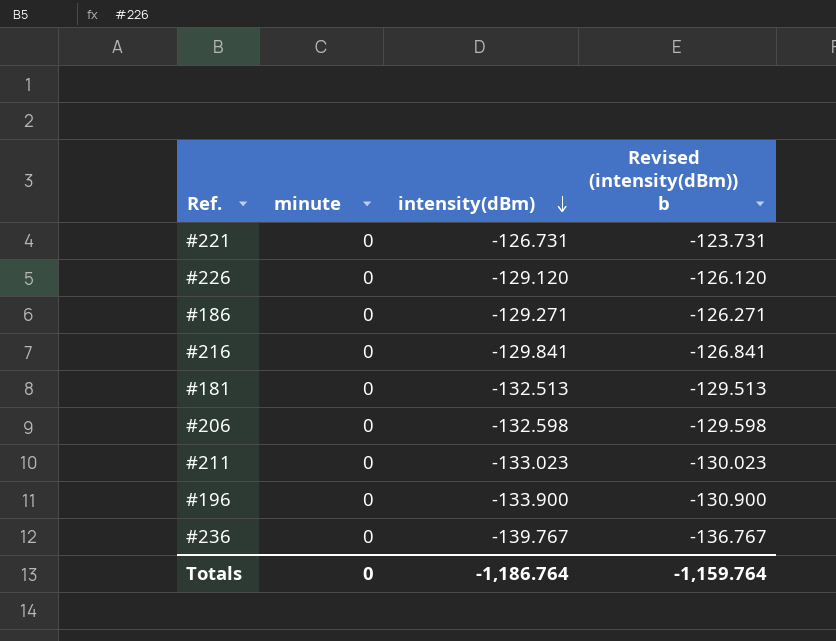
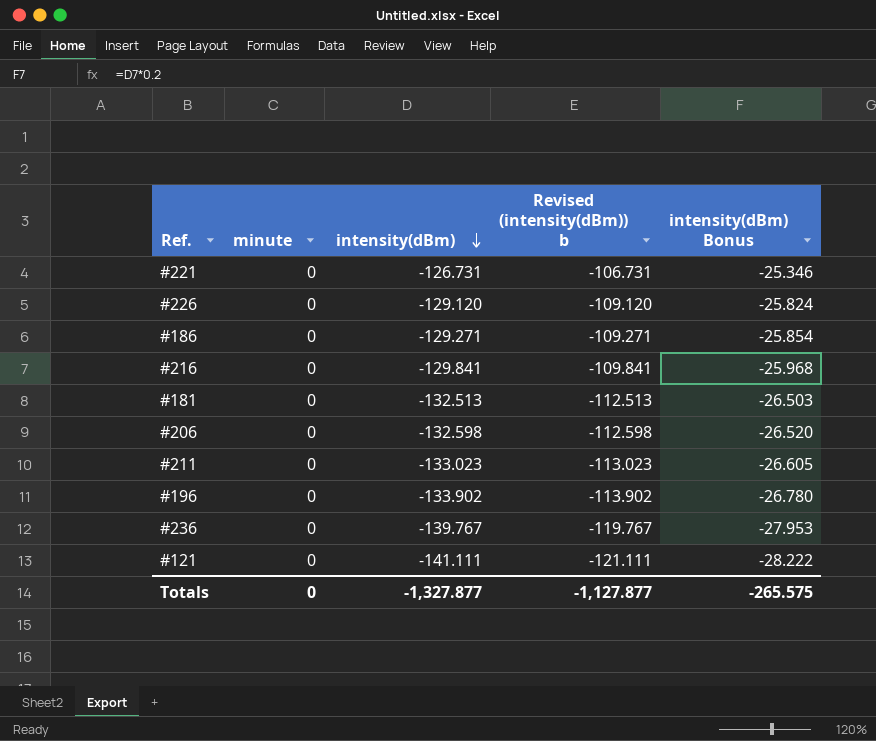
column Revised (intensity(dBm)) b | formula: [intensity(dBm)] + 3 -> [intensity(dBm)] + 20
column intensity(dBm) Bonus | formula: none -> [intensity(dBm)] * 0.2
#196 | intensity(dBm): -133.900 -> -133.902
row #121: none -> 0 | -141.111 | -121.111 | -28.222
Totals | intensity(dBm): -1,186.764 -> -1,327.877
Totals | Revised (intensity(dBm)) b: -1,159.764 -> -1,127.877

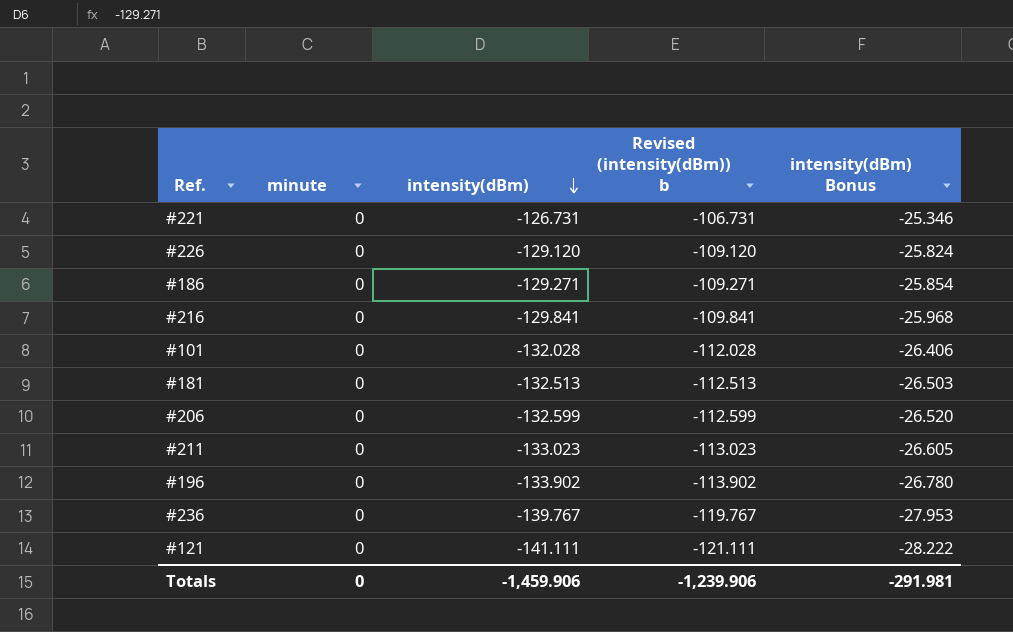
row #101: none -> 0 | -132.028 | -112.028 | -26.406
#206 | intensity(dBm): -132.598 -> -132.599
#206 | Revised (intensity(dBm)) b: -112.598 -> -112.599
Totals | intensity(dBm): -1,327.877 -> -1,459.906
Totals | Revised (intensity(dBm)) b: -1,127.877 -> -1,239.906
Totals | intensity(dBm) Bonus: -265.575 -> -291.981

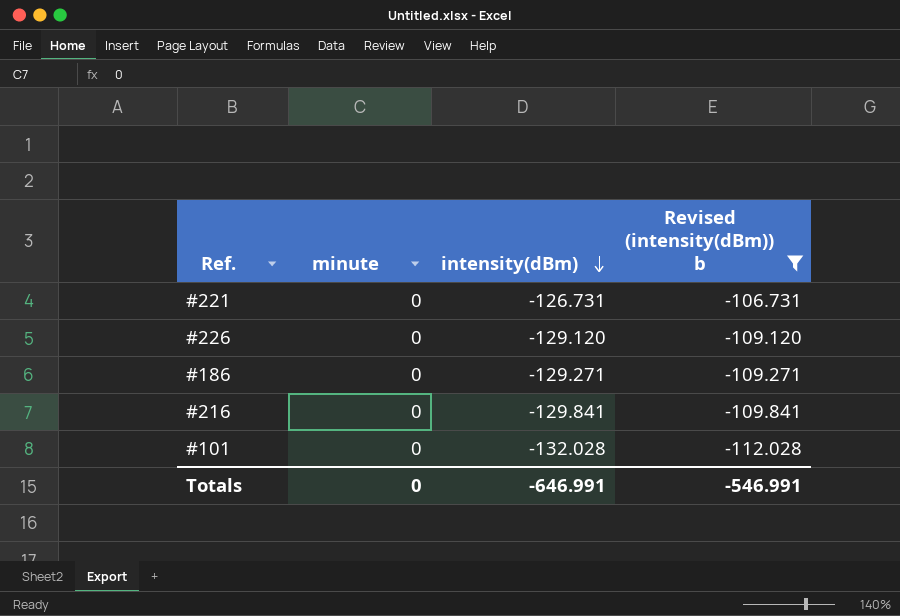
filter: none -> Revised (intensity(dBm)) b >= -112.028
column intensity(dBm) Bonus | formula: [intensity(dBm)] * 0.2 -> none
Totals | intensity(dBm): -1,459.906 -> -646.991
Totals | Revised (intensity(dBm)) b: -1,239.906 -> -546.991

